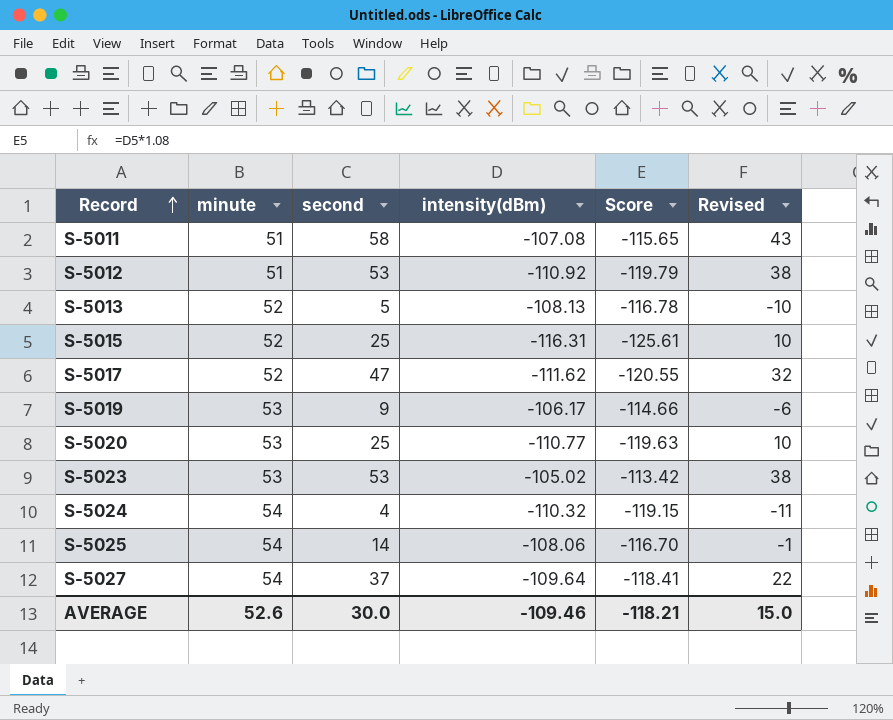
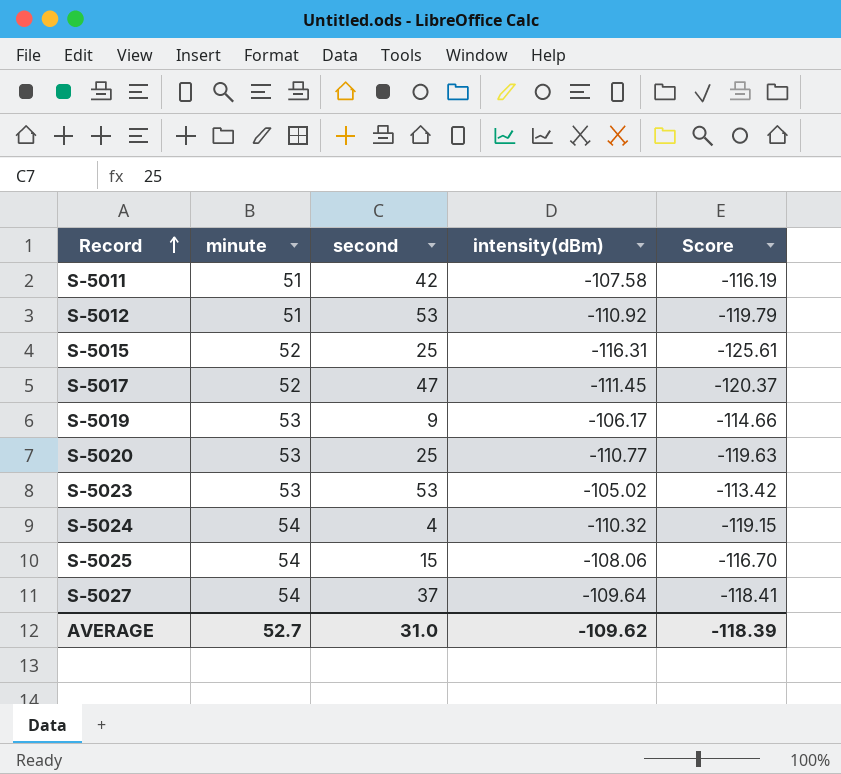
column Revised | formula: [second] - 15 -> none
row S-5013: 52 | 5 | -108.13 | -116.78 | -10 -> none
S-5011 | second: 58 -> 42
S-5011 | intensity(dBm): -107.08 -> -107.58
S-5011 | Score: -115.65 -> -116.19
S-5017 | intensity(dBm): -111.62 -> -111.45
S-5017 | Score: -120.55 -> -120.37
S-5025 | second: 14 -> 15
AVERAGE | minute: 52.6 -> 52.7
AVERAGE | second: 30.0 -> 31.0
AVERAGE | intensity(dBm): -109.46 -> -109.62
AVERAGE | Score: -118.21 -> -118.39

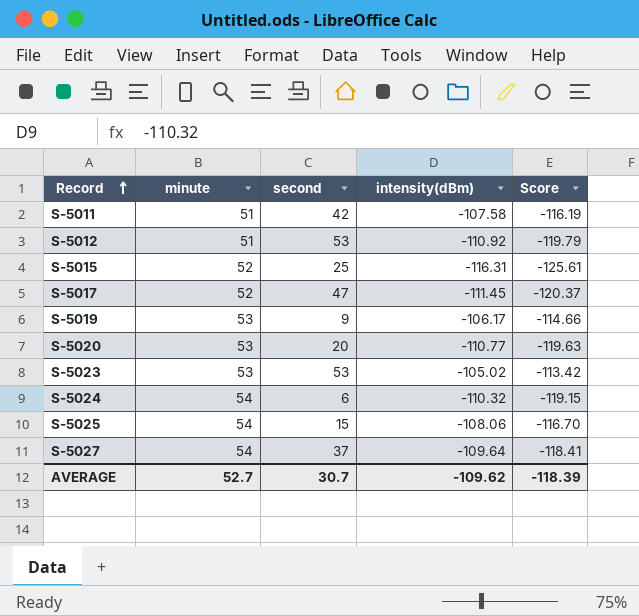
S-5020 | second: 25 -> 20
S-5024 | second: 4 -> 6
AVERAGE | second: 31.0 -> 30.7

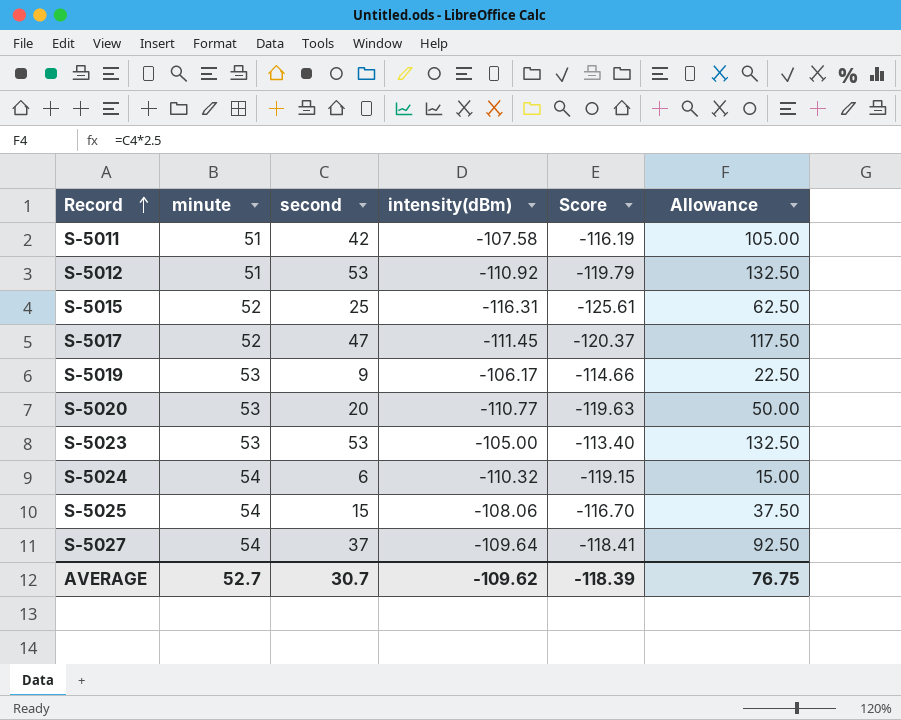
column Allowance | formula: none -> [second] * 2.5
S-5023 | intensity(dBm): -105.02 -> -105.00
S-5023 | Score: -113.42 -> -113.40

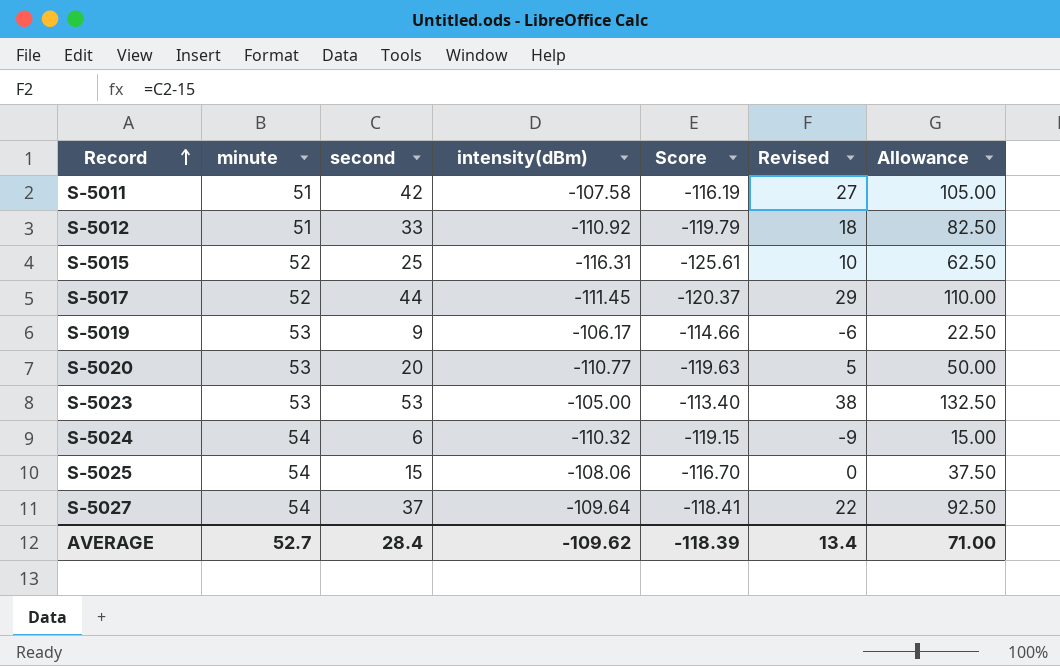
column Revised | formula: none -> [second] - 15
S-5012 | second: 53 -> 33
S-5012 | Allowance: 132.50 -> 82.50
S-5017 | second: 47 -> 44
S-5017 | Allowance: 117.50 -> 110.00
AVERAGE | second: 30.7 -> 28.4
AVERAGE | Allowance: 76.75 -> 71.00

